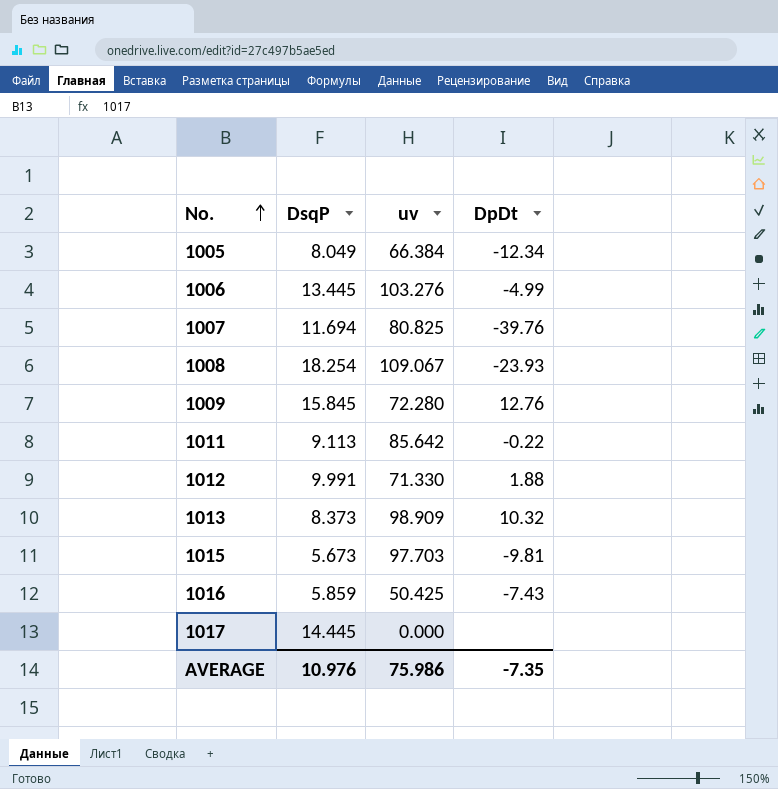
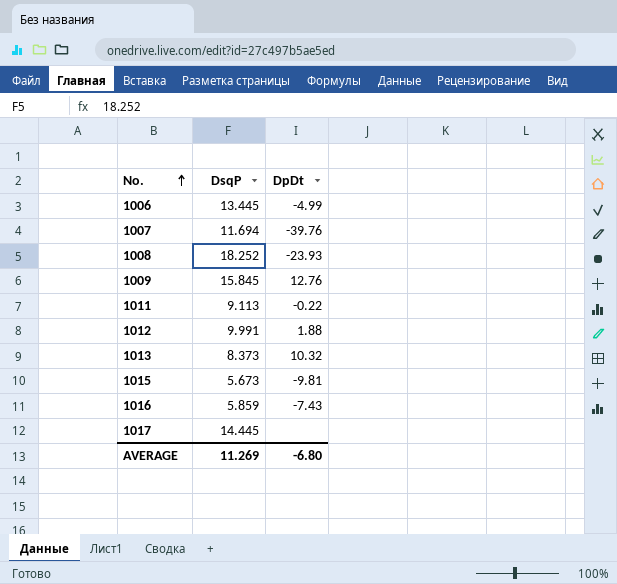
column uv | position: 3 -> none
row 1005: 8.049 | 66.384 | -12.34 -> none
1008 | DsqP: 18.254 -> 18.252
AVERAGE | DsqP: 10.976 -> 11.269
AVERAGE | DpDt: -7.35 -> -6.80

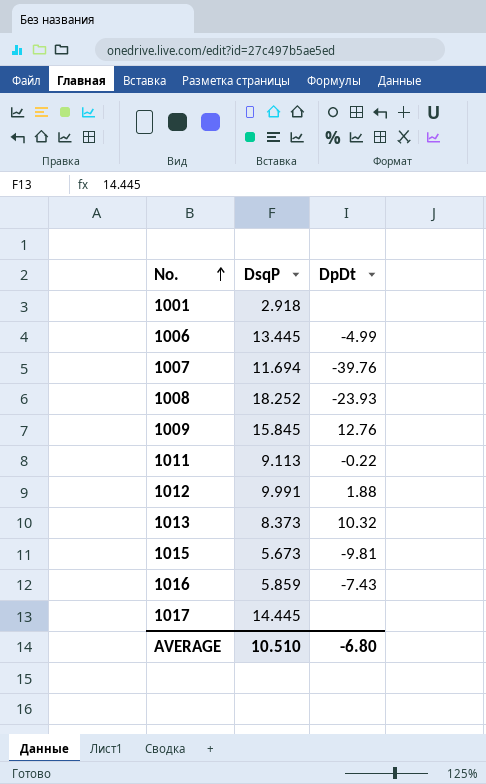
row 1001: none -> 2.918 | none
AVERAGE | DsqP: 11.269 -> 10.510

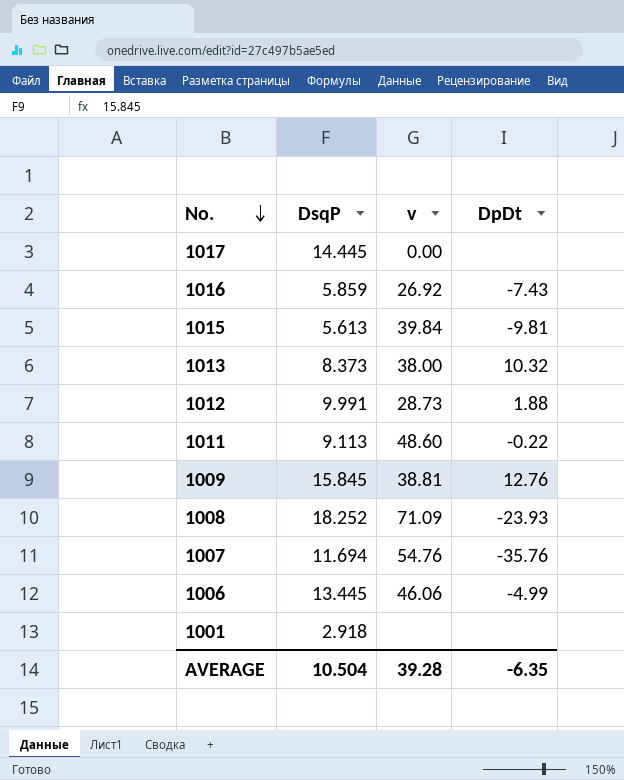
row order: No. ascending -> No. descending
column v | position: none -> 3
1015 | DsqP: 5.673 -> 5.613
1007 | DpDt: -39.76 -> -35.76
AVERAGE | DsqP: 10.510 -> 10.504
AVERAGE | DpDt: -6.80 -> -6.35

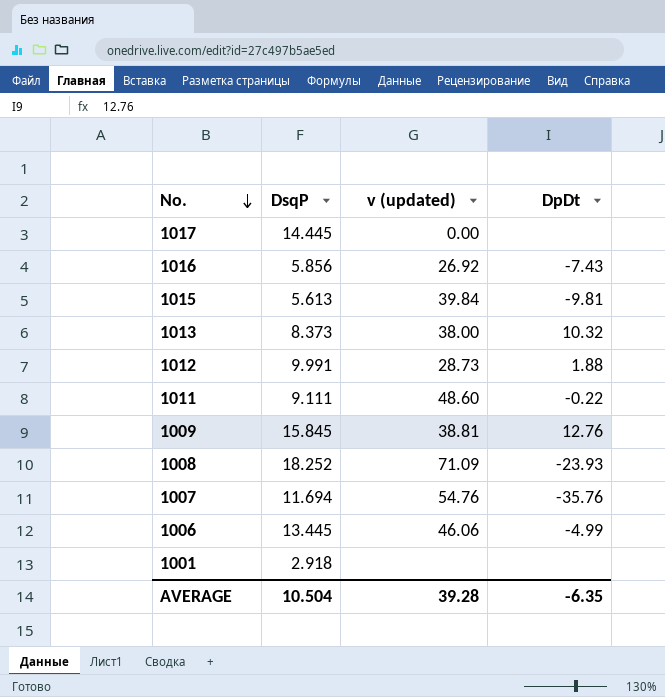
column name: v -> v (updated)
1016 | DsqP: 5.859 -> 5.856
1011 | DsqP: 9.113 -> 9.111

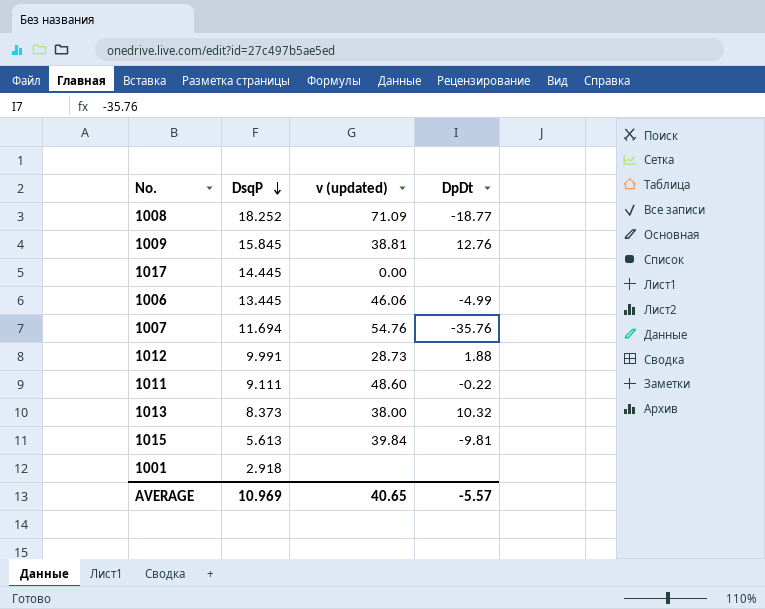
row order: No. descending -> DsqP descending
row 1016: 5.856 | 26.92 | -7.43 -> none
1008 | DpDt: -23.93 -> -18.77
AVERAGE | DsqP: 10.504 -> 10.969
AVERAGE | v (updated): 39.28 -> 40.65
AVERAGE | DpDt: -6.35 -> -5.57

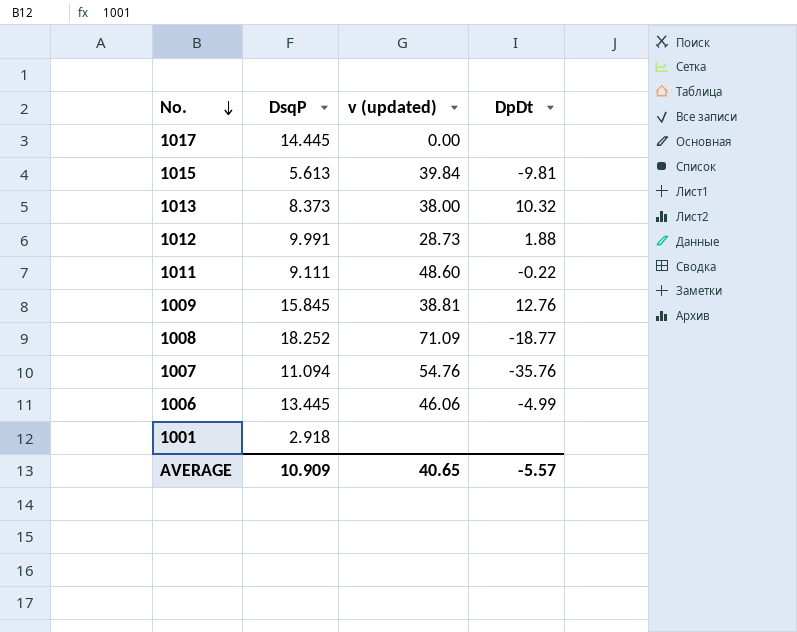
row order: DsqP descending -> No. descending
1007 | DsqP: 11.694 -> 11.094
AVERAGE | DsqP: 10.969 -> 10.909

